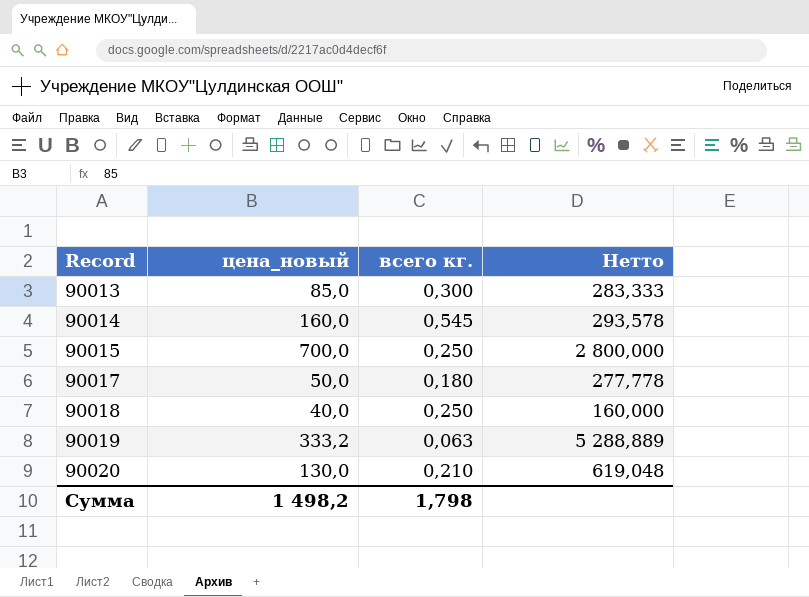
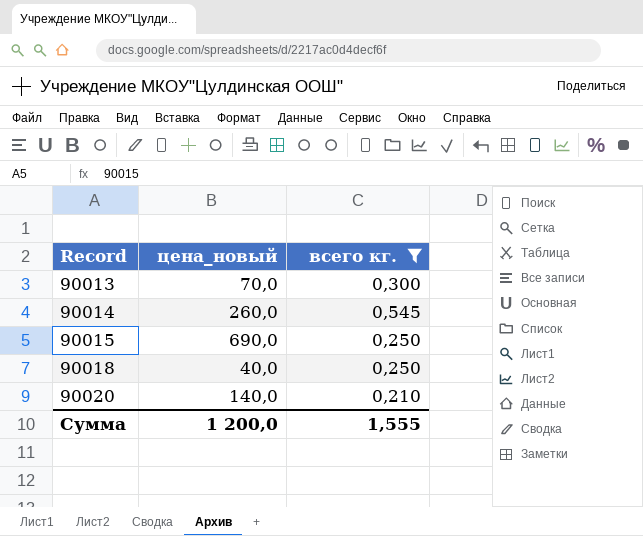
filter: none -> всего кг. >= 0,210
column Нетто | formula: [цена_новый] / [всего кг.] -> none
90013 | цена_новый: 85,0 -> 70,0
90014 | цена_новый: 160,0 -> 260,0
90015 | цена_новый: 700,0 -> 690,0
90020 | цена_новый: 130,0 -> 140,0
Сумма | цена_новый: 1 498,2 -> 1 200,0
Сумма | всего кг.: 1,798 -> 1,555

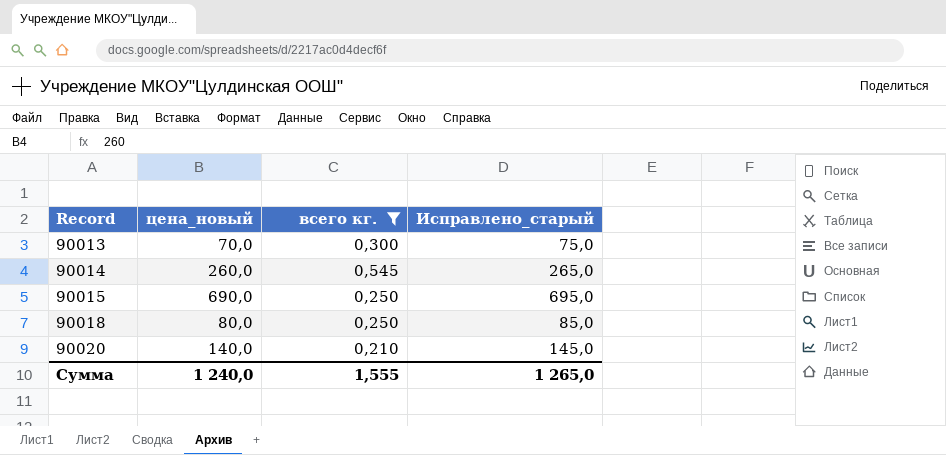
column Исправлено_старый | formula: none -> [цена_новый] + 5
90018 | цена_новый: 40,0 -> 80,0
Сумма | цена_новый: 1 200,0 -> 1 240,0

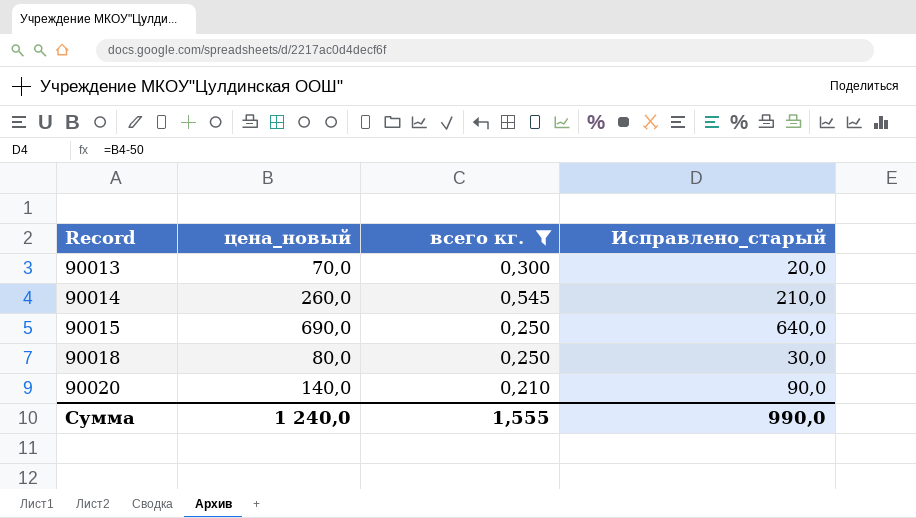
column Исправлено_старый | formula: [цена_новый] + 5 -> [цена_новый] - 50
Сумма | Исправлено_старый: 1 265,0 -> 990,0

